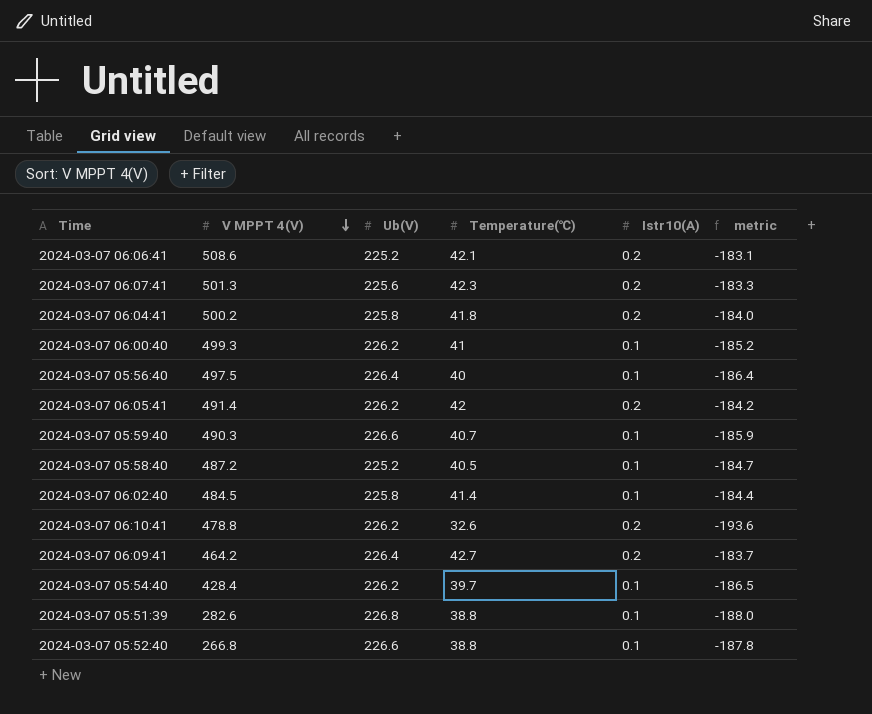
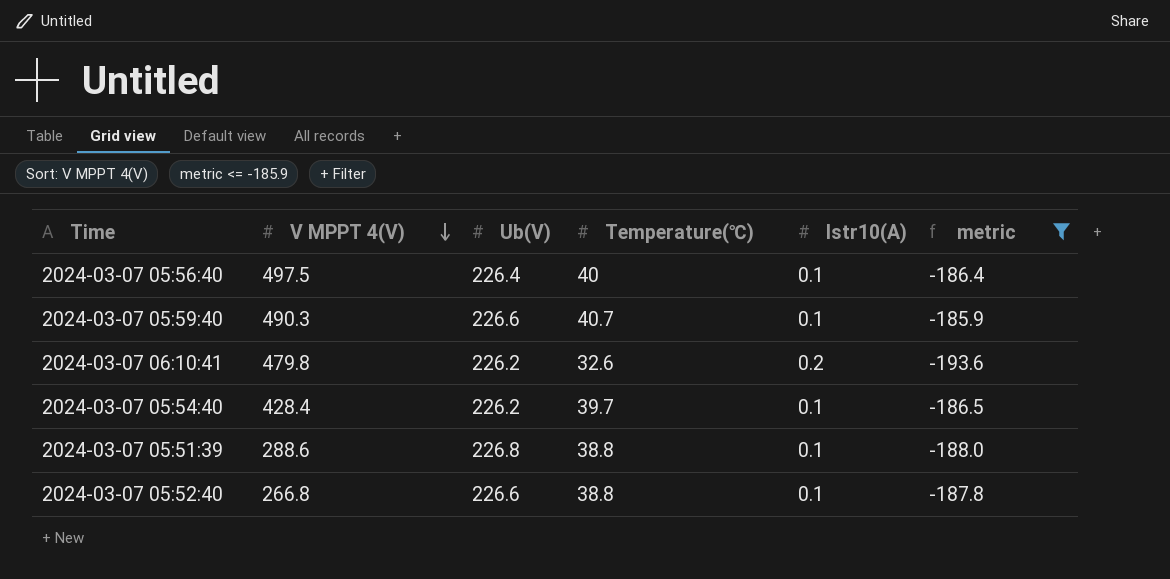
filter: none -> metric <= -185.9
2024-03-07 06:10:41 | V MPPT 4(V): 478.8 -> 479.8
2024-03-07 05:51:39 | V MPPT 4(V): 282.6 -> 288.6

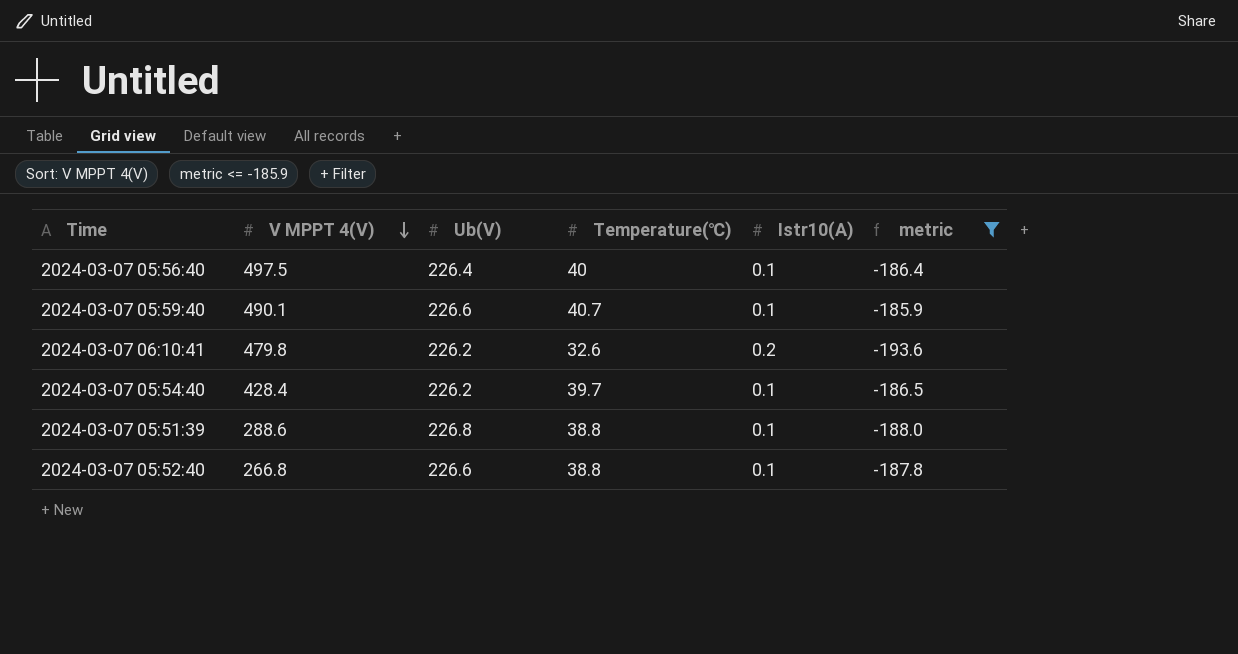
2024-03-07 05:59:40 | V MPPT 4(V): 490.3 -> 490.1

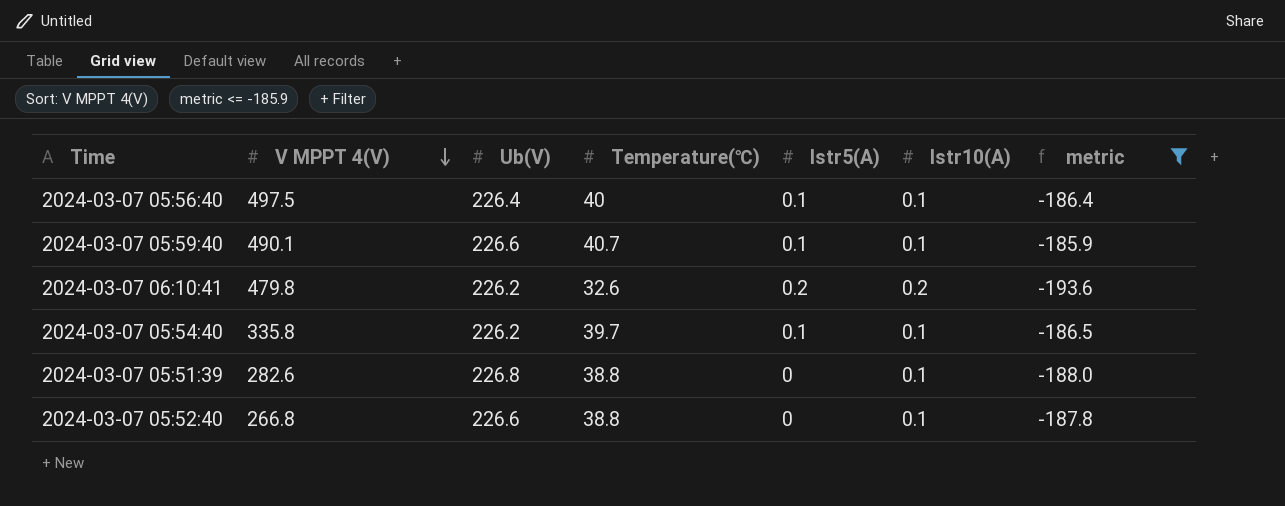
column Istr5(A) | position: none -> 5
2024-03-07 05:54:40 | V MPPT 4(V): 428.4 -> 335.8
2024-03-07 05:51:39 | V MPPT 4(V): 288.6 -> 282.6

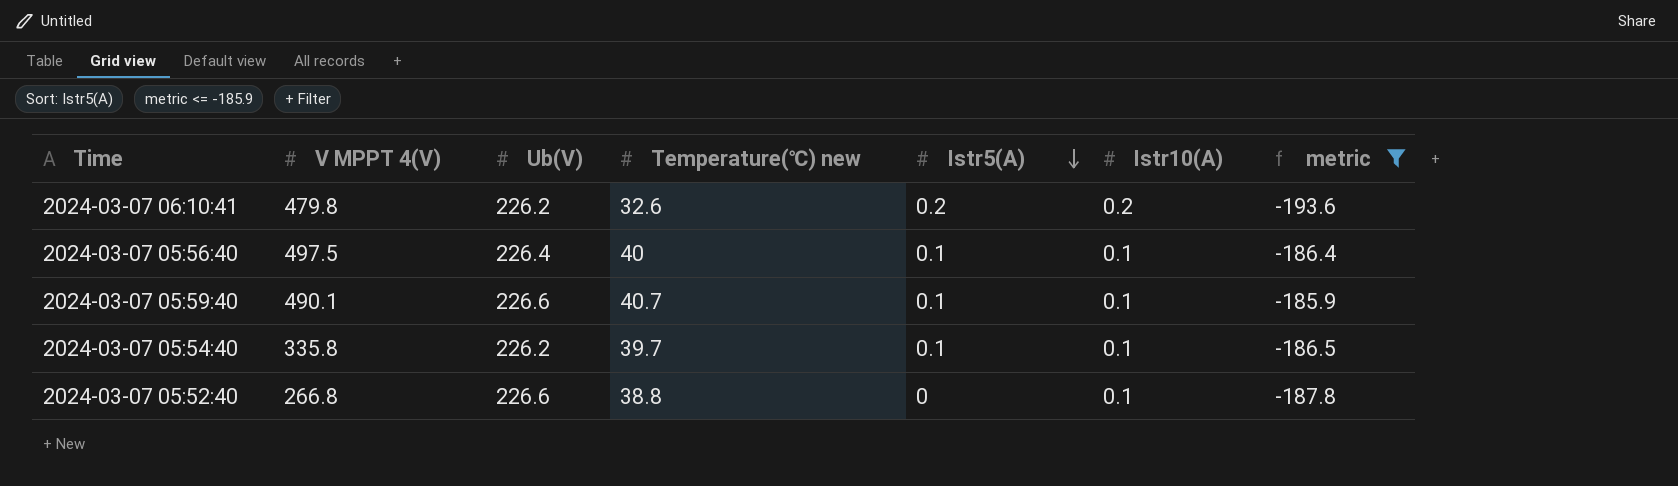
row order: V MPPT 4(V) descending -> Istr5(A) descending
column name: Temperature(℃) -> Temperature(℃) new
row 2024-03-07 05:51:39: 282.6 | 226.8 | 38.8 | 0 | 0.1 | -188.0 -> none

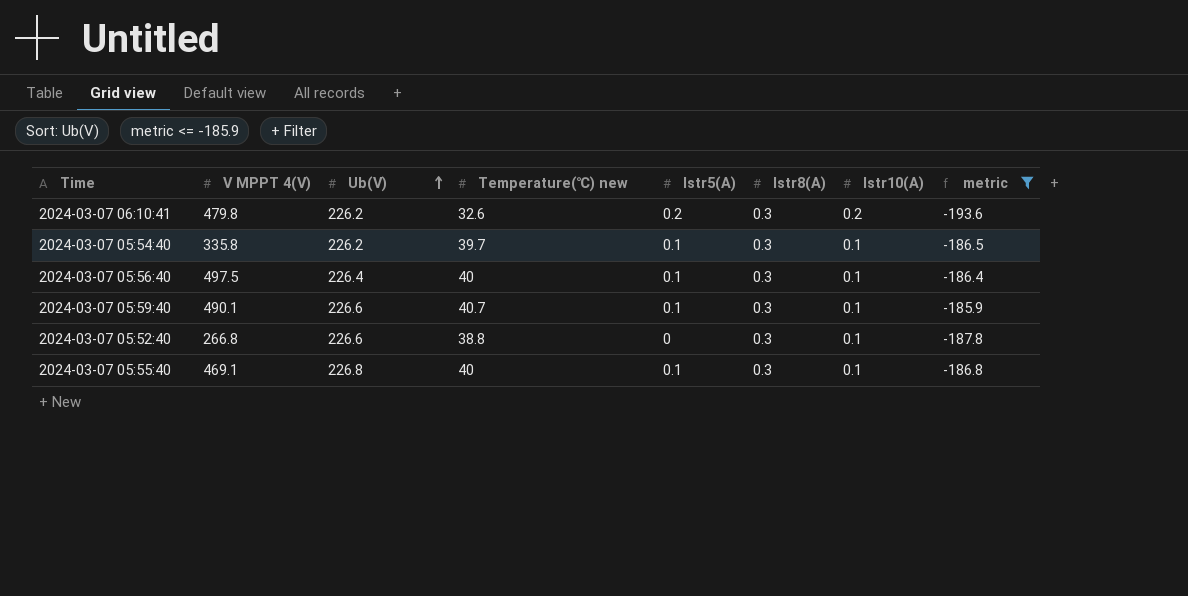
row order: Istr5(A) descending -> Ub(V) ascending
column Istr8(A) | position: none -> 6
row 2024-03-07 05:55:40: none -> 469.1 | 226.8 | 40 | 0.1 | 0.3 | 0.1 | -186.8

